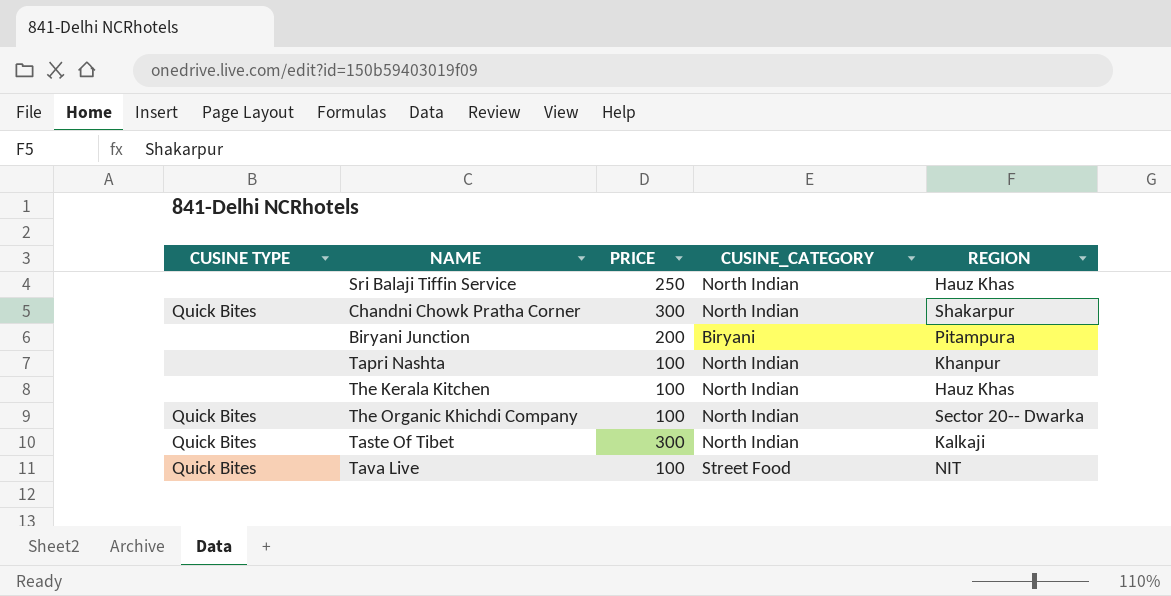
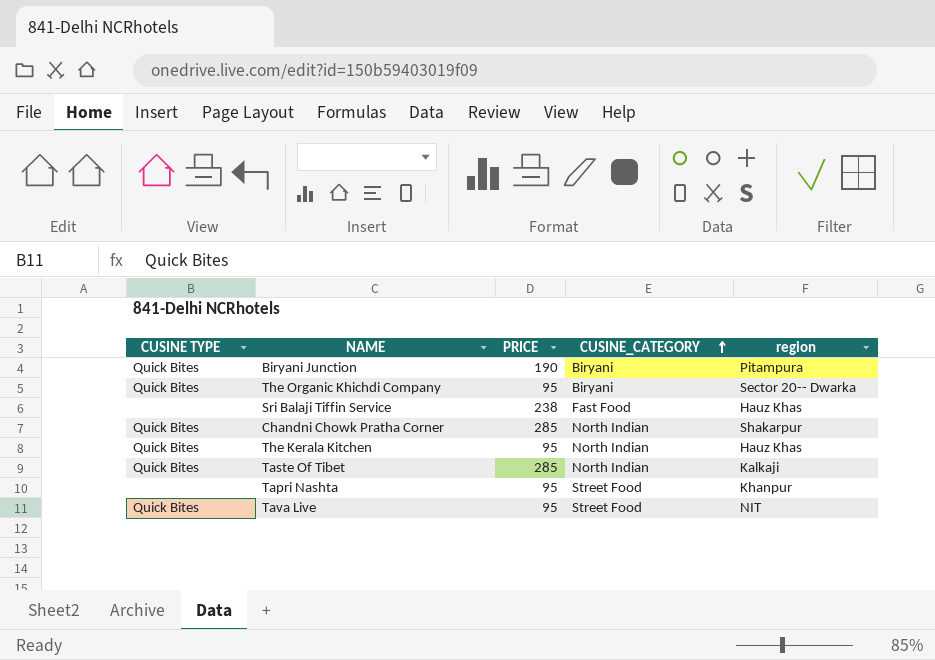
row order: none -> CUSINE_CATEGORY ascending
column name: REGION -> region
Biryani Junction | CUSINE TYPE: none -> Quick Bites
Biryani Junction | PRICE: 200 -> 190
The Organic Khichdi Company | PRICE: 100 -> 95
The Organic Khichdi Company | CUSINE_CATEGORY: North Indian -> Biryani
Sri Balaji Tiffin Service | PRICE: 250 -> 238
Sri Balaji Tiffin Service | CUSINE_CATEGORY: North Indian -> Fast Food
Chandni Chowk Pratha Corner | PRICE: 300 -> 285
The Kerala Kitchen | CUSINE TYPE: none -> Quick Bites
The Kerala Kitchen | PRICE: 100 -> 95
Taste Of Tibet | PRICE: 300 -> 285
Tapri Nashta | PRICE: 100 -> 95
Tapri Nashta | CUSINE_CATEGORY: North Indian -> Street Food
Tava Live | PRICE: 100 -> 95

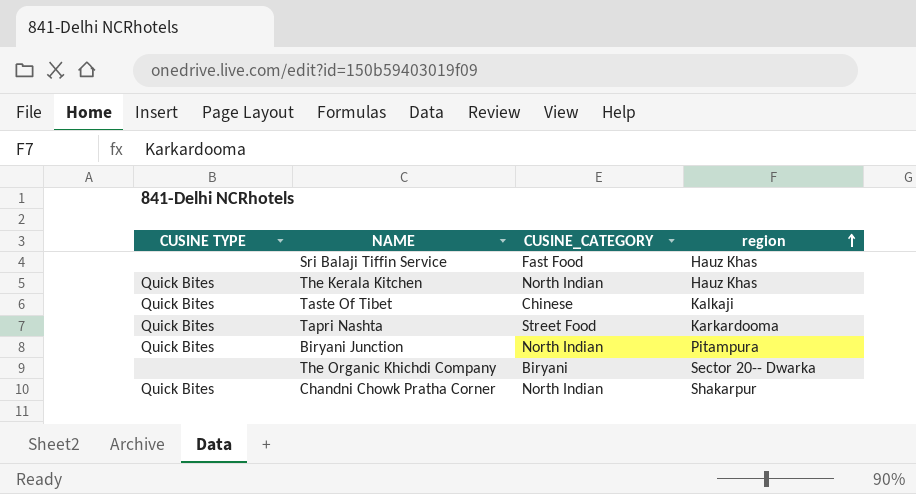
row order: CUSINE_CATEGORY ascending -> region ascending
column PRICE | position: 3 -> none
row Tava Live: Quick Bites | 95 | Street Food | NIT -> none
Taste Of Tibet | CUSINE_CATEGORY: North Indian -> Chinese
Tapri Nashta | CUSINE TYPE: none -> Quick Bites
Tapri Nashta | region: Khanpur -> Karkardooma
Biryani Junction | CUSINE_CATEGORY: Biryani -> North Indian
The Organic Khichdi Company | CUSINE TYPE: Quick Bites -> none

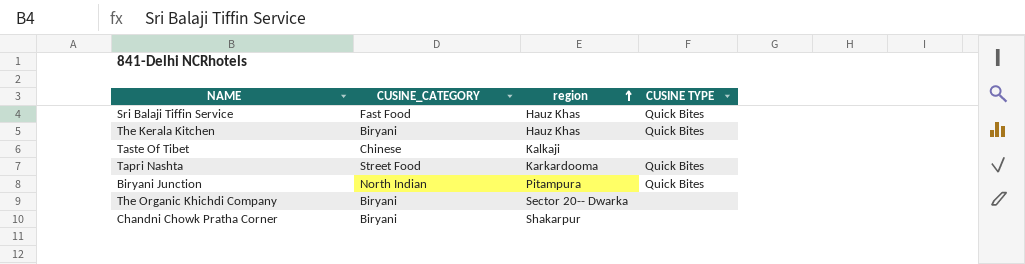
column CUSINE TYPE | position: 1 -> 4
Sri Balaji Tiffin Service | CUSINE TYPE: none -> Quick Bites
The Kerala Kitchen | CUSINE_CATEGORY: North Indian -> Biryani
Taste Of Tibet | CUSINE TYPE: Quick Bites -> none
Chandni Chowk Pratha Corner | CUSINE_CATEGORY: North Indian -> Biryani
Chandni Chowk Pratha Corner | CUSINE TYPE: Quick Bites -> none

